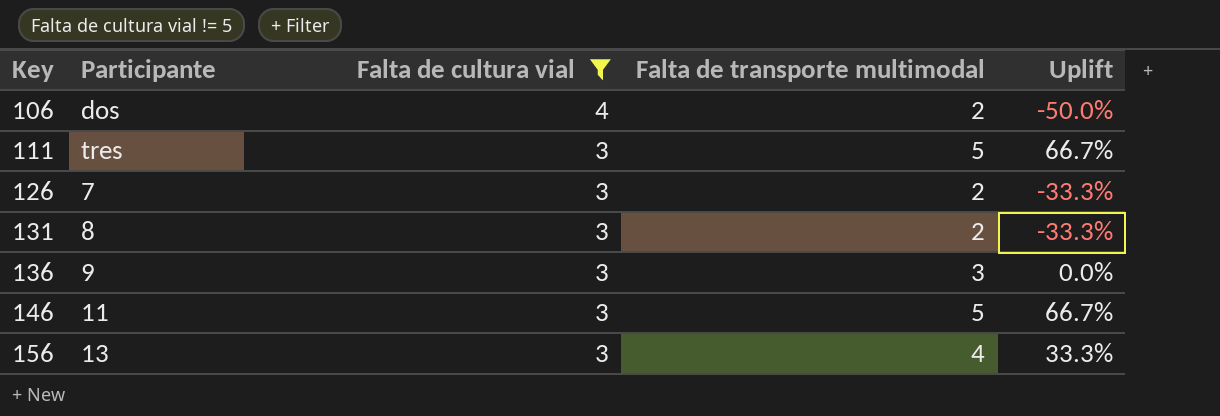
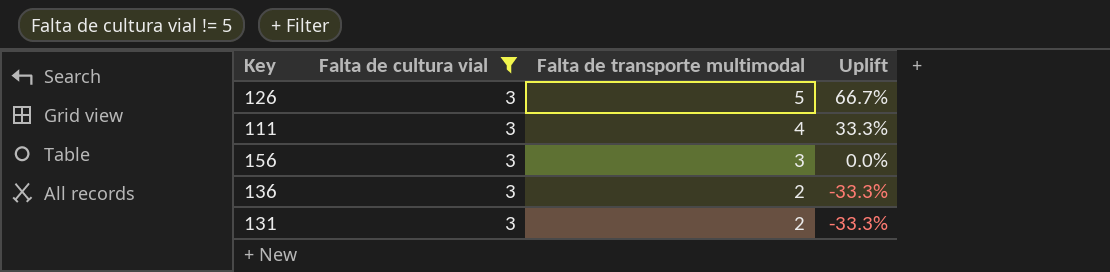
row order: Key ascending -> Falta de transporte multimodal descending
column Participante | position: 2 -> none
row 106: dos | 4 | 2 | -50.0% -> none
row 146: 11 | 3 | 5 | 66.7% -> none
126 | Falta de transporte multimodal: 2 -> 5
126 | Uplift: -33.3% -> 66.7%
111 | Falta de transporte multimodal: 5 -> 4
111 | Uplift: 66.7% -> 33.3%
156 | Falta de transporte multimodal: 4 -> 3
156 | Uplift: 33.3% -> 0.0%
136 | Falta de transporte multimodal: 3 -> 2
136 | Uplift: 0.0% -> -33.3%

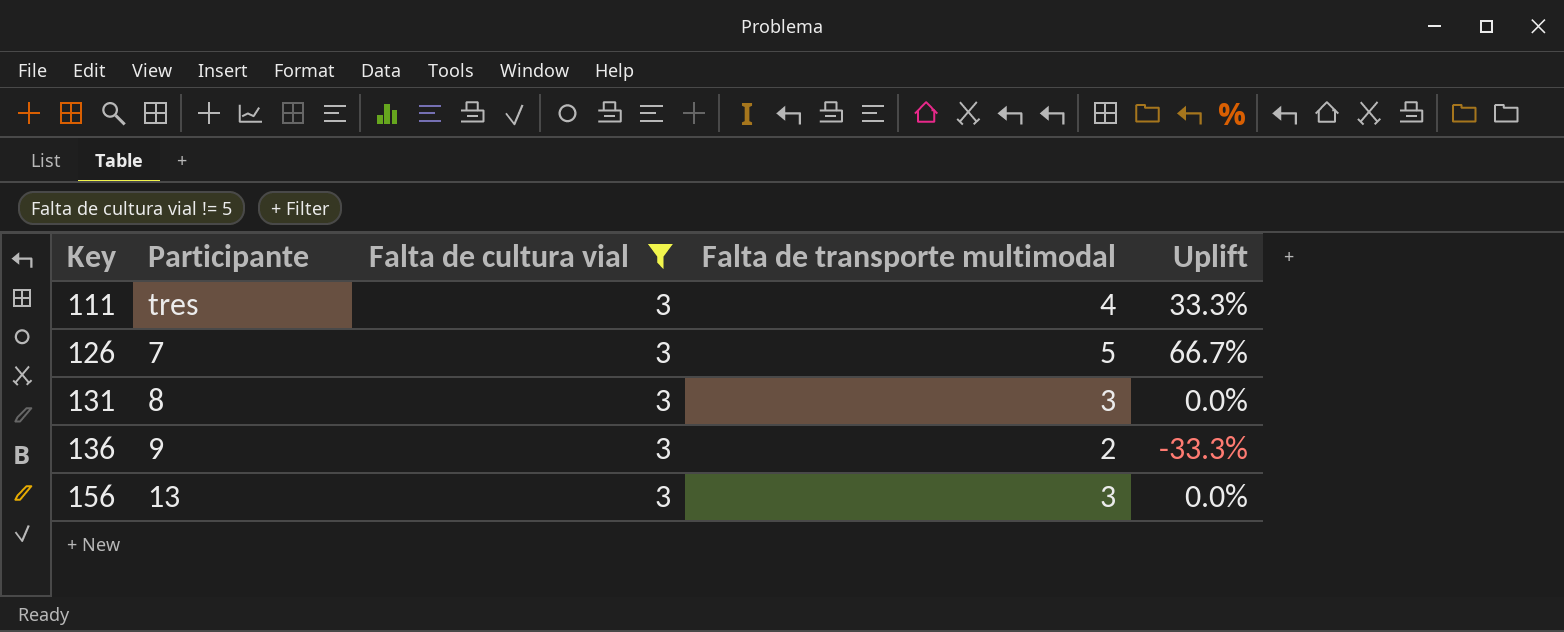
row order: Falta de transporte multimodal descending -> Key ascending
column Participante | position: none -> 2
131 | Falta de transporte multimodal: 2 -> 3
131 | Uplift: -33.3% -> 0.0%

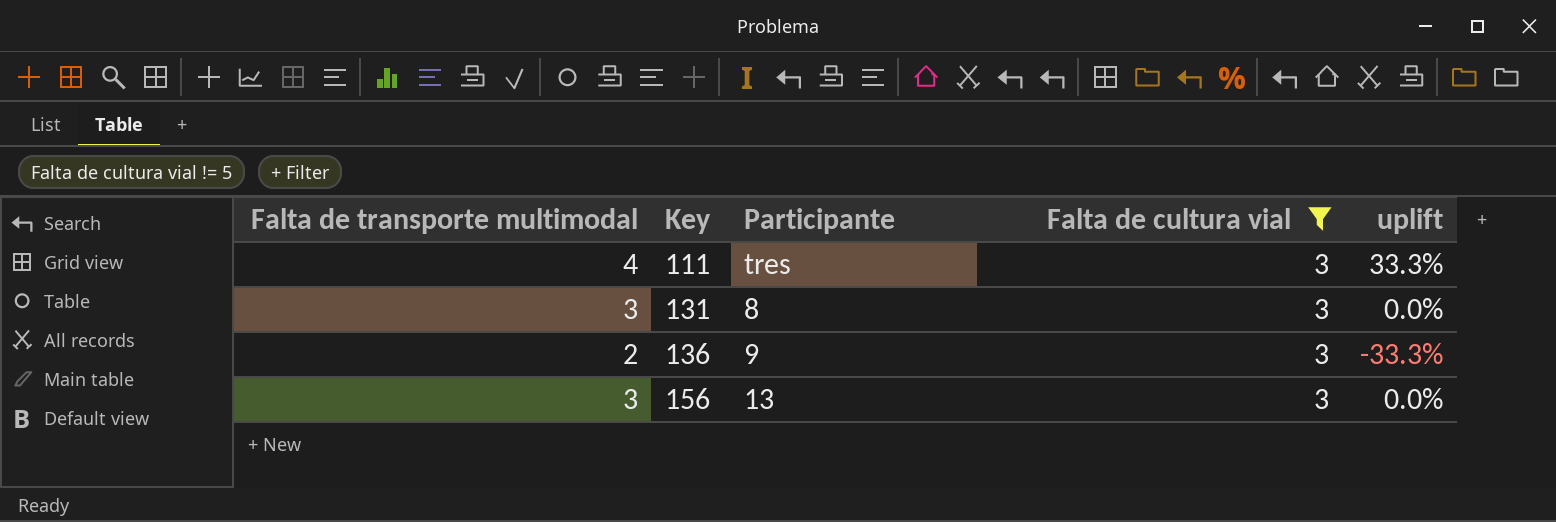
column Falta de transporte multimodal | position: 4 -> 1
column name: Uplift -> uplift
row 126: 7 | 3 | 5 | 66.7% -> none

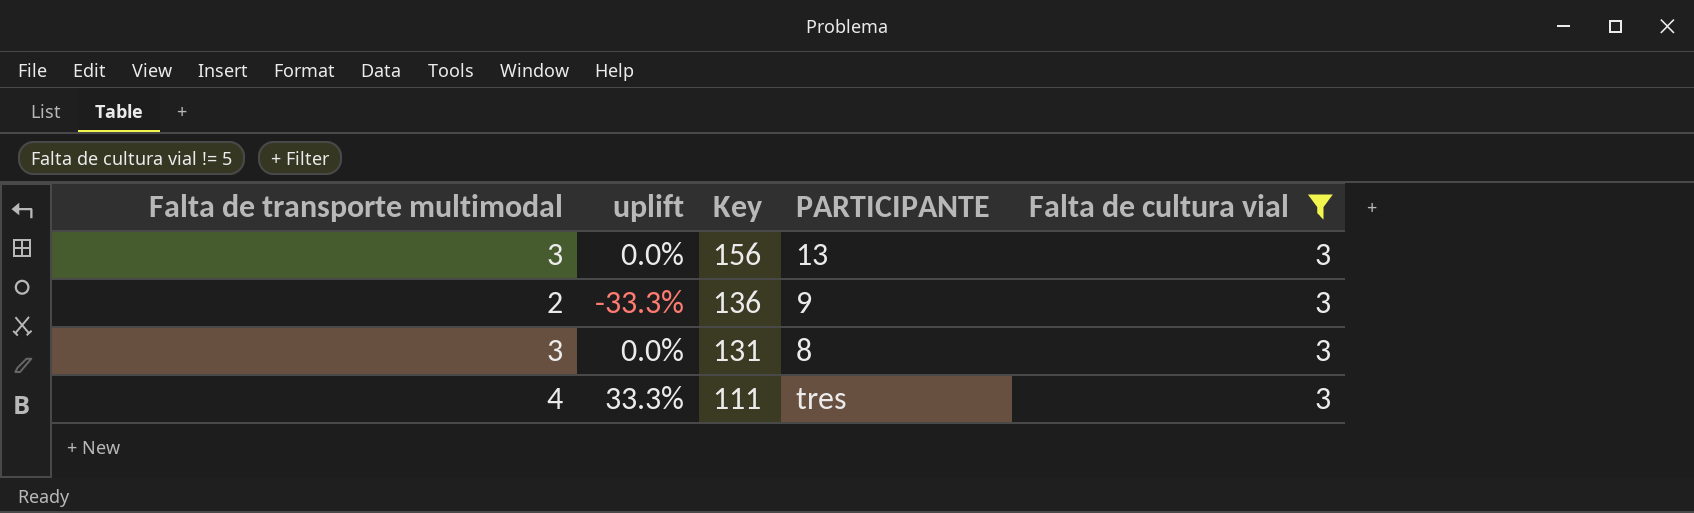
row order: Key ascending -> Key descending
column uplift | position: 5 -> 2
column name: Participante -> PARTICIPANTE

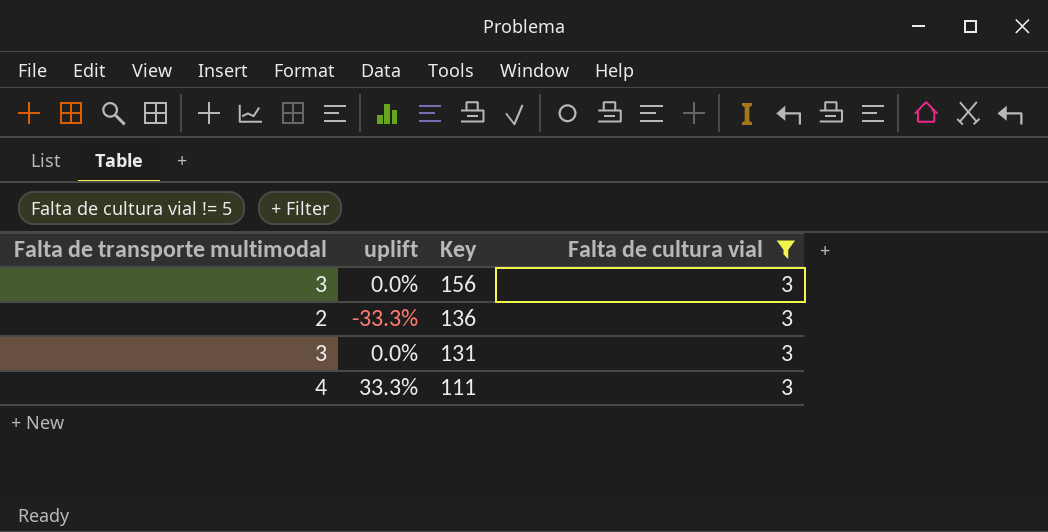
column PARTICIPANTE | position: 4 -> none

